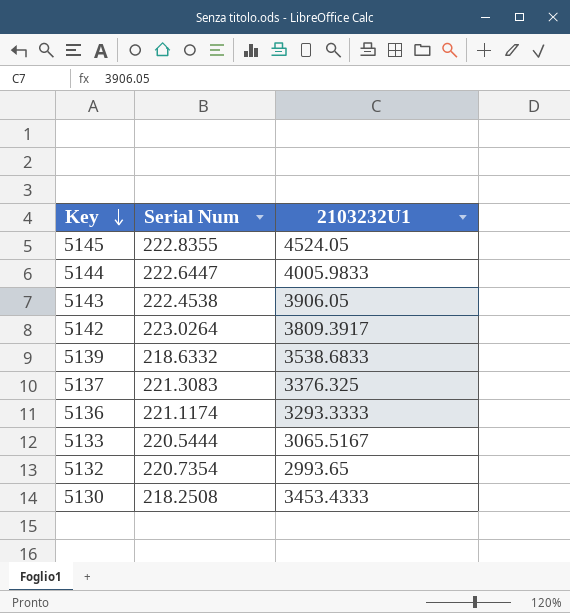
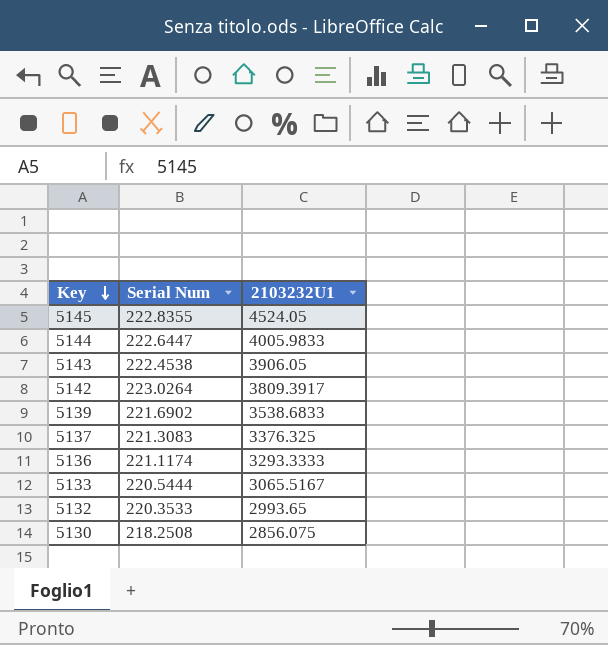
5139 | Serial Num: 218.6332 -> 221.6902
5132 | Serial Num: 220.7354 -> 220.3533
5130 | 2103232U1: 3453.4333 -> 2856.075

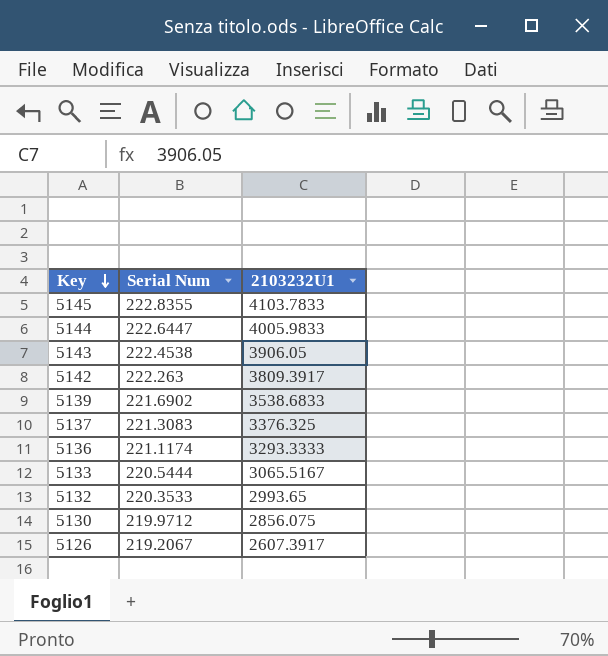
5145 | 2103232U1: 4524.05 -> 4103.7833
5142 | Serial Num: 223.0264 -> 222.263
5130 | Serial Num: 218.2508 -> 219.9712
row 5126: none -> 219.2067 | 2607.3917

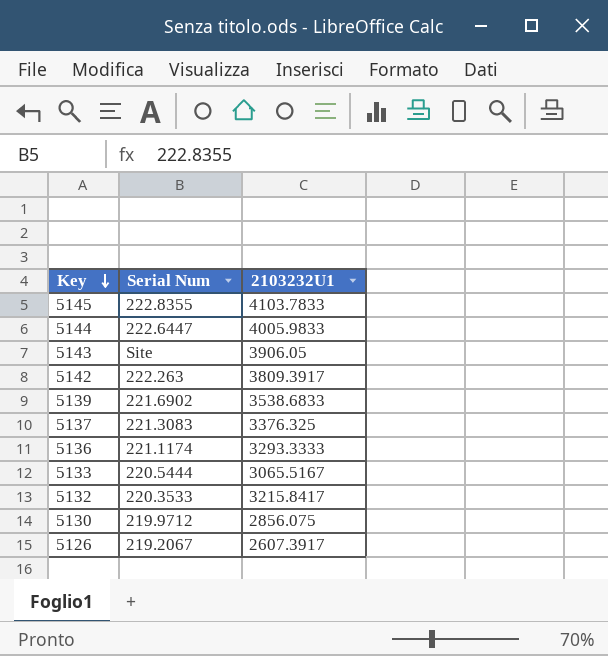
5143 | Serial Num: 222.4538 -> Site
5132 | 2103232U1: 2993.65 -> 3215.8417

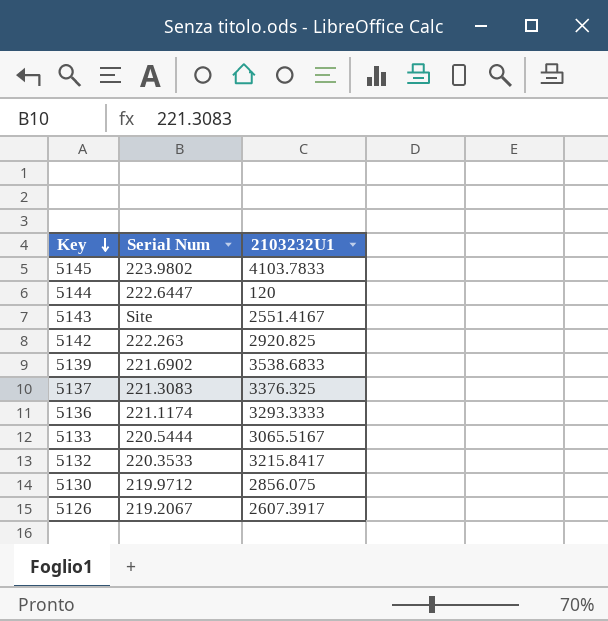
5145 | Serial Num: 222.8355 -> 223.9802
5144 | 2103232U1: 4005.9833 -> 120
5143 | 2103232U1: 3906.05 -> 2551.4167
5142 | 2103232U1: 3809.3917 -> 2920.825

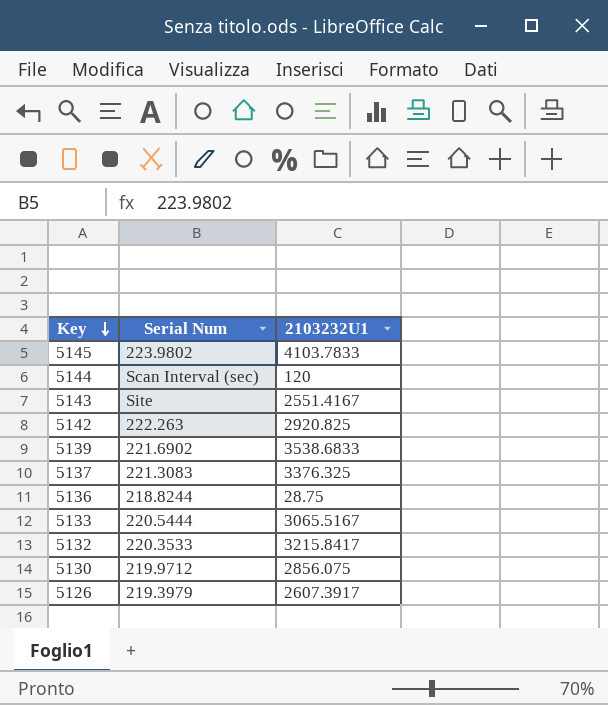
5144 | Serial Num: 222.6447 -> Scan Interval (sec)
5136 | Serial Num: 221.1174 -> 218.8244
5136 | 2103232U1: 3293.3333 -> 28.75
5126 | Serial Num: 219.2067 -> 219.3979

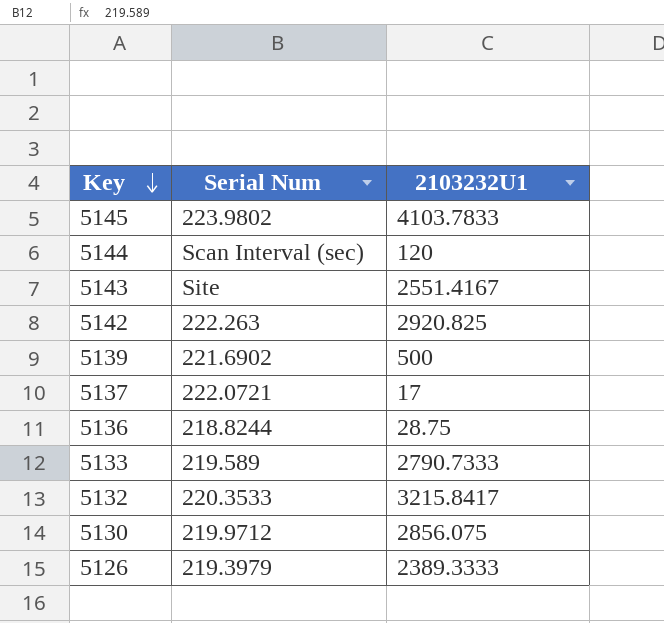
5139 | 2103232U1: 3538.6833 -> 500
5137 | Serial Num: 221.3083 -> 222.0721
5137 | 2103232U1: 3376.325 -> 17
5133 | Serial Num: 220.5444 -> 219.589
5133 | 2103232U1: 3065.5167 -> 2790.7333
5126 | 2103232U1: 2607.3917 -> 2389.3333

